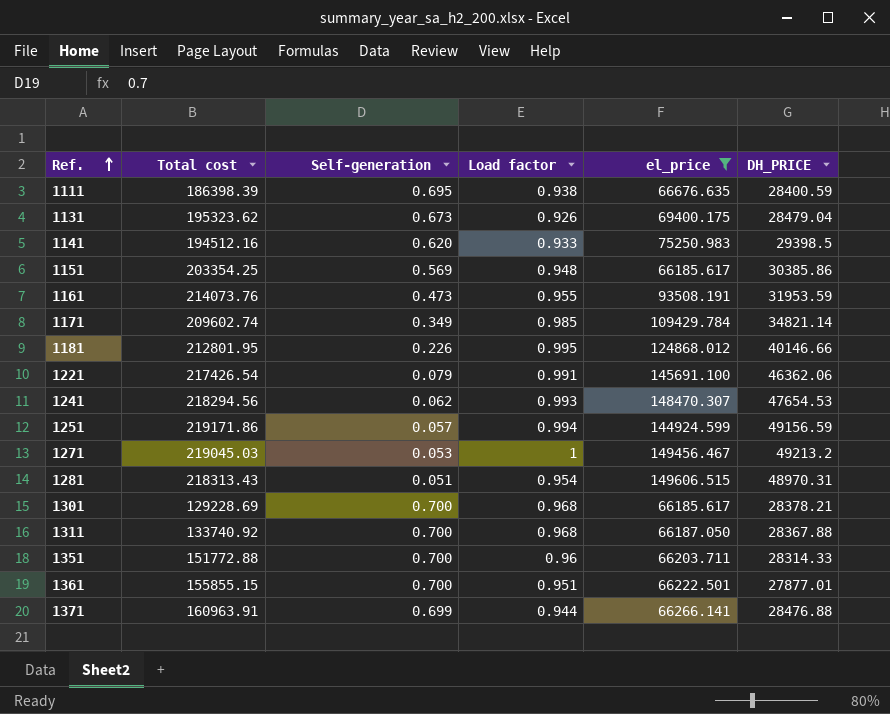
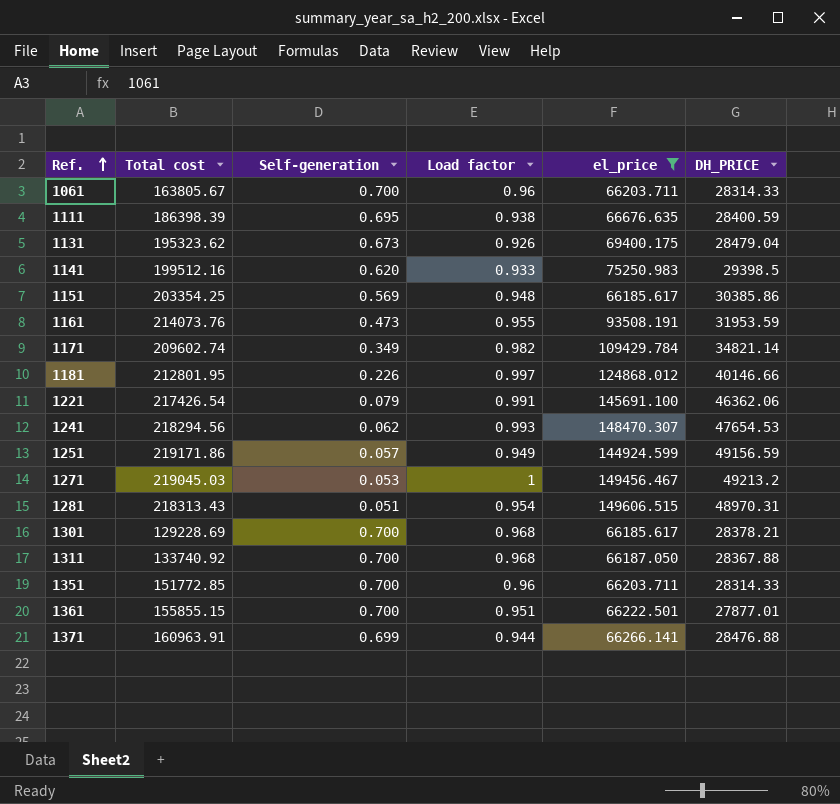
row 1061: none -> 163805.67 | 0.700 | 0.96 | 66203.711 | 28314.33
1141 | Total cost: 194512.16 -> 199512.16
1171 | Load factor: 0.985 -> 0.982
1181 | Load factor: 0.995 -> 0.997
1251 | Load factor: 0.994 -> 0.949
1351 | Total cost: 151772.88 -> 151772.85

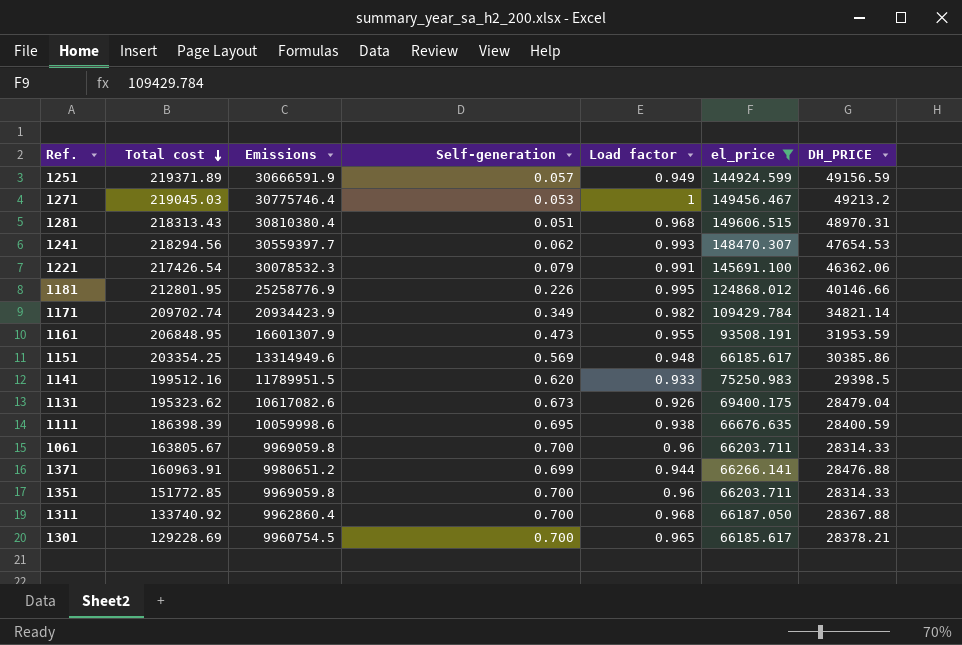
row order: Ref. ascending -> Total cost descending
column Emissions | position: none -> 3
row 1361: 155855.15 | 0.700 | 0.951 | 66222.501 | 27877.01 -> none
1251 | Total cost: 219171.86 -> 219371.89
1281 | Load factor: 0.954 -> 0.968
1181 | Load factor: 0.997 -> 0.995
1171 | Total cost: 209602.74 -> 209702.74
1161 | Total cost: 214073.76 -> 206848.95
1301 | Load factor: 0.968 -> 0.965

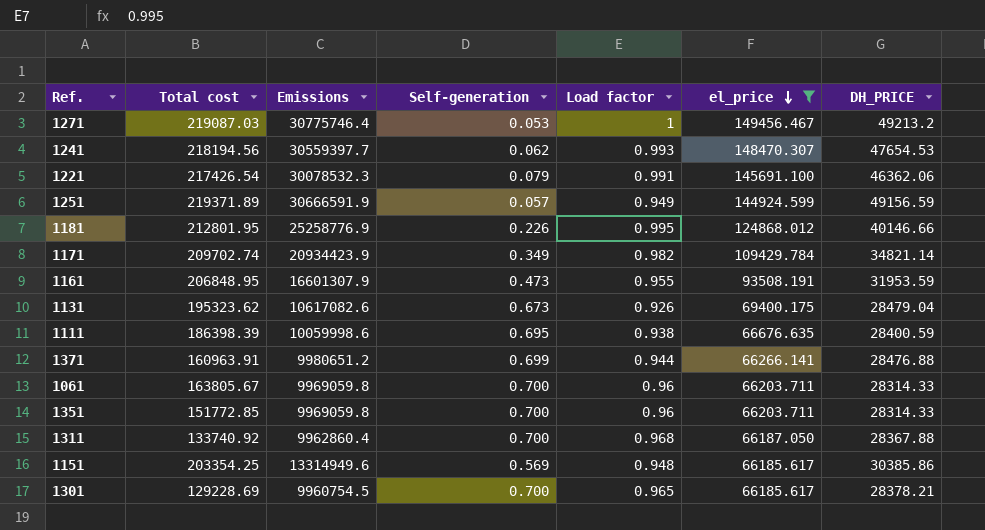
row order: Total cost descending -> el_price descending
row 1281: 218313.43 | 30810380.4 | 0.051 | 0.968 | 149606.515 | 48970.31 -> none
row 1141: 199512.16 | 11789951.5 | 0.620 | 0.933 | 75250.983 | 29398.5 -> none
1271 | Total cost: 219045.03 -> 219087.03
1241 | Total cost: 218294.56 -> 218194.56

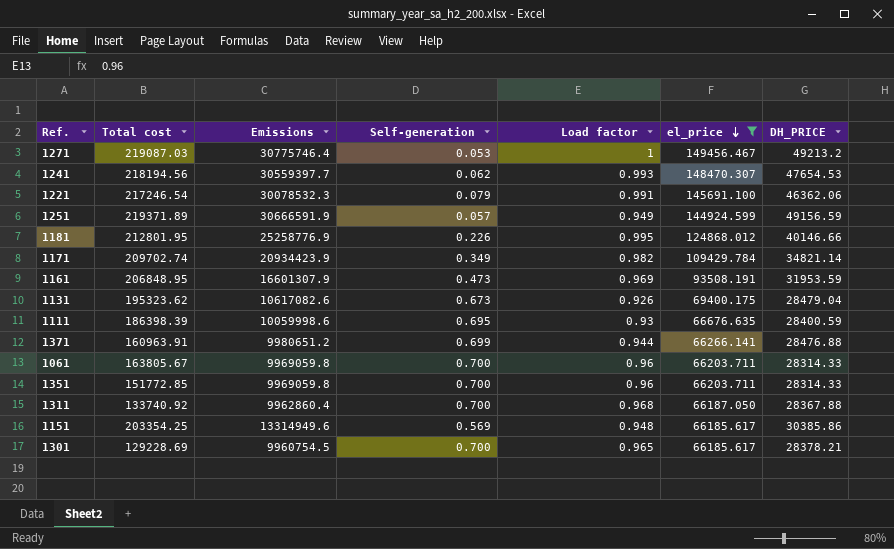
1221 | Total cost: 217426.54 -> 217246.54
1161 | Load factor: 0.955 -> 0.969
1111 | Load factor: 0.938 -> 0.93

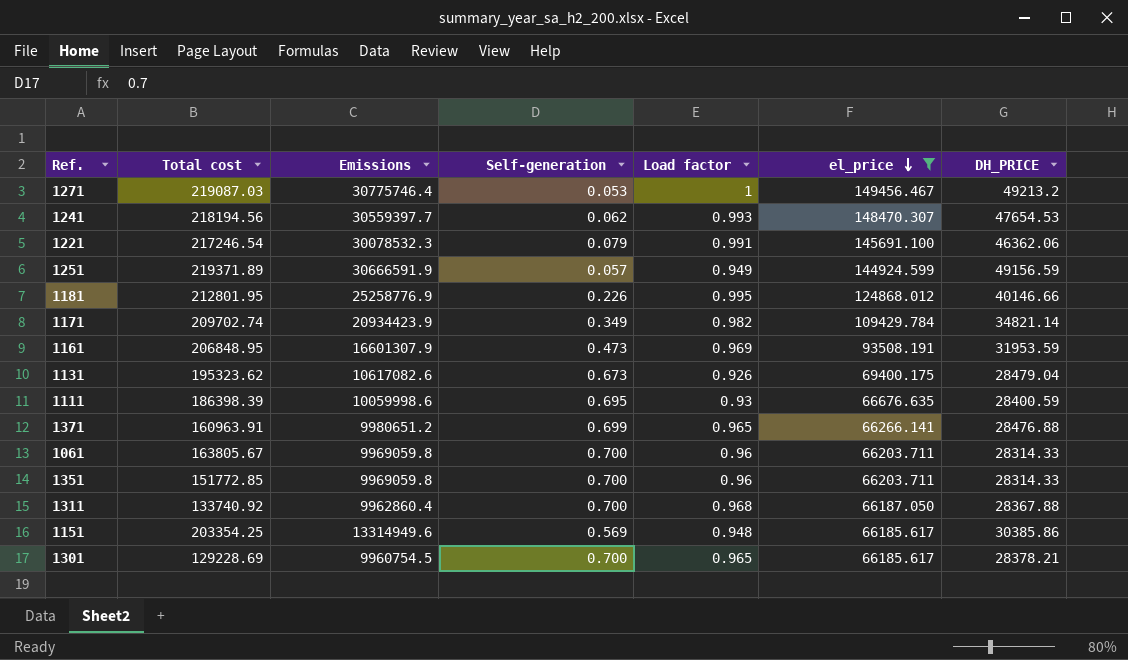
1371 | Load factor: 0.944 -> 0.965

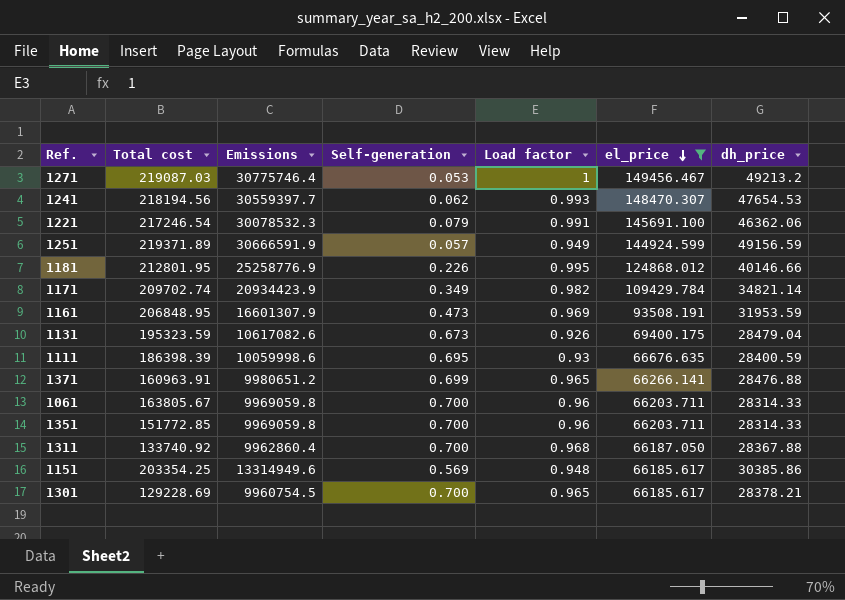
column name: DH_PRICE -> dh_price
1131 | Total cost: 195323.62 -> 195323.59

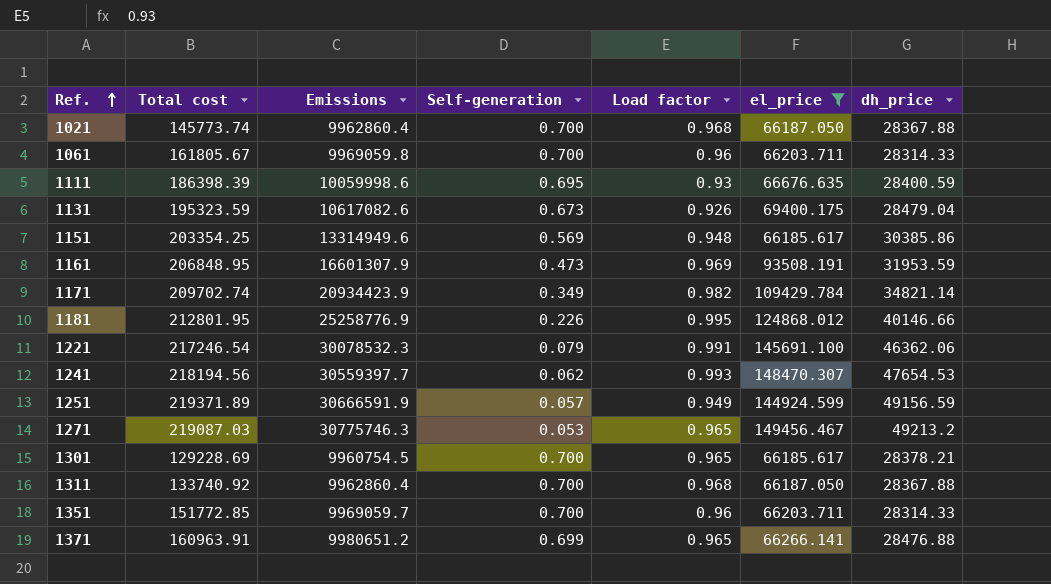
row order: el_price descending -> Ref. ascending
row 1021: none -> 145773.74 | 9962860.4 | 0.700 | 0.968 | 66187.050 | 28367.88
1061 | Total cost: 163805.67 -> 161805.67
1271 | Emissions: 30775746.4 -> 30775746.3
1271 | Load factor: 1 -> 0.965
1351 | Emissions: 9969059.8 -> 9969059.7

